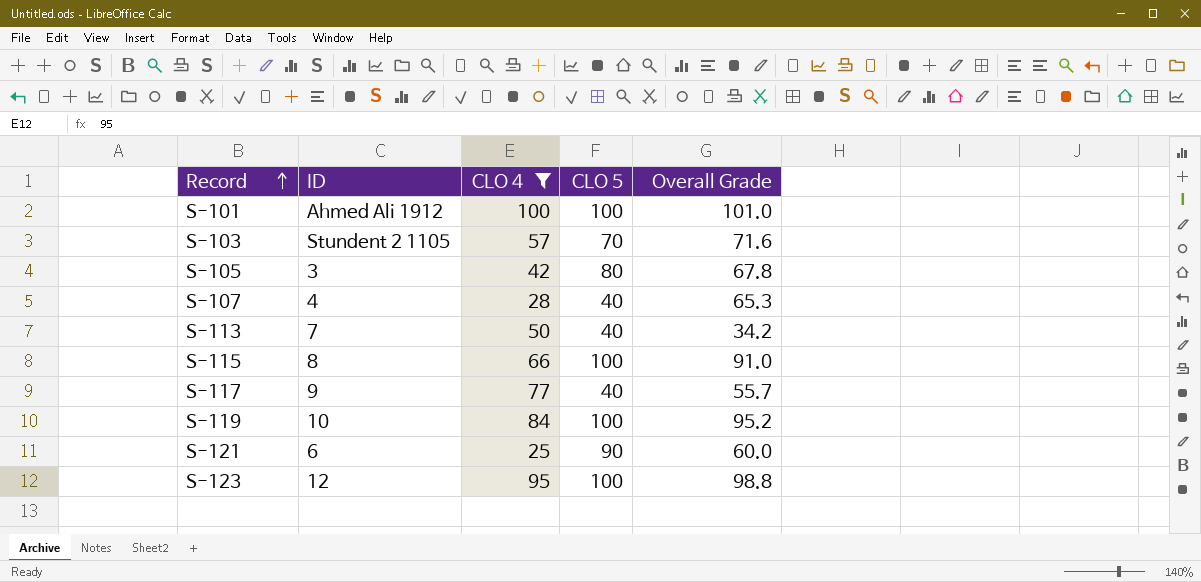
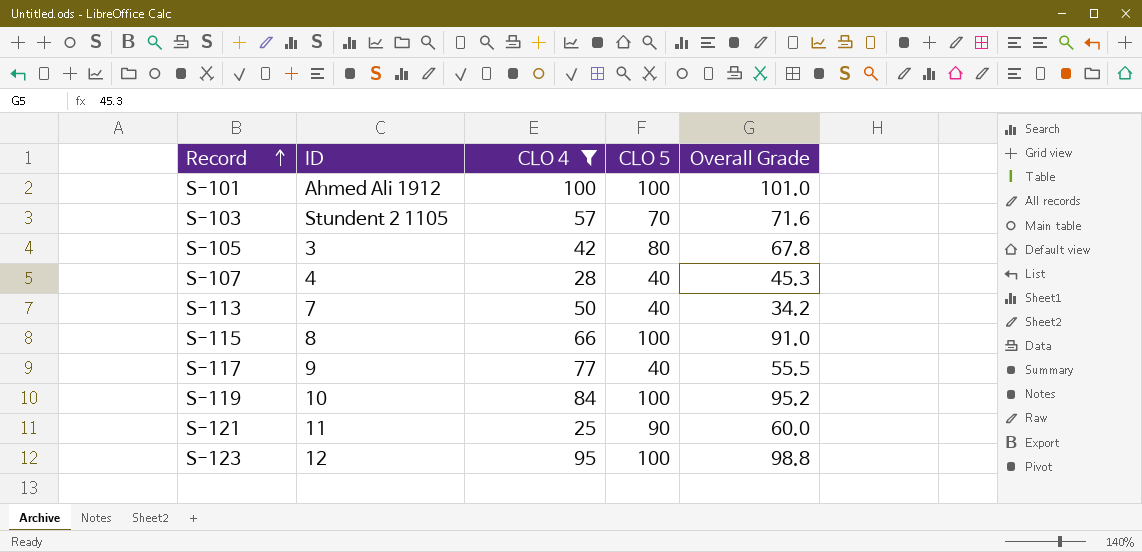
S-107 | Overall Grade: 65.3 -> 45.3
S-117 | Overall Grade: 55.7 -> 55.5
S-121 | ID: 6 -> 11

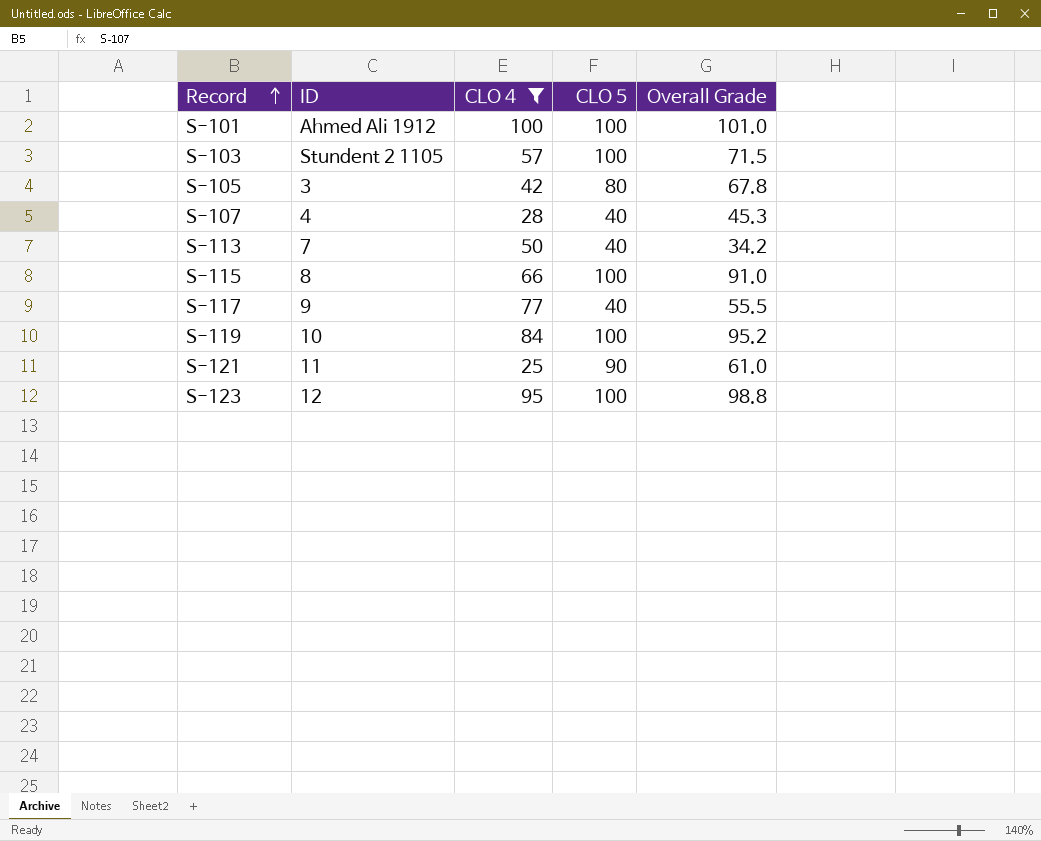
S-103 | CLO 5: 70 -> 100
S-103 | Overall Grade: 71.6 -> 71.5
S-121 | Overall Grade: 60.0 -> 61.0

